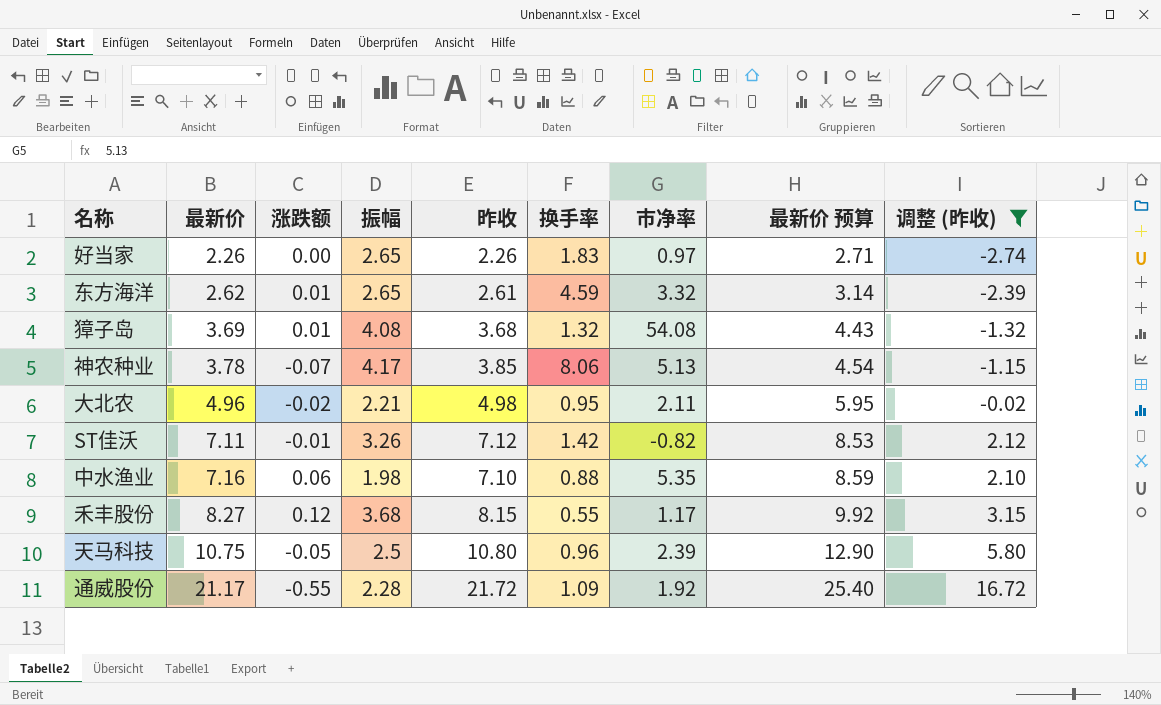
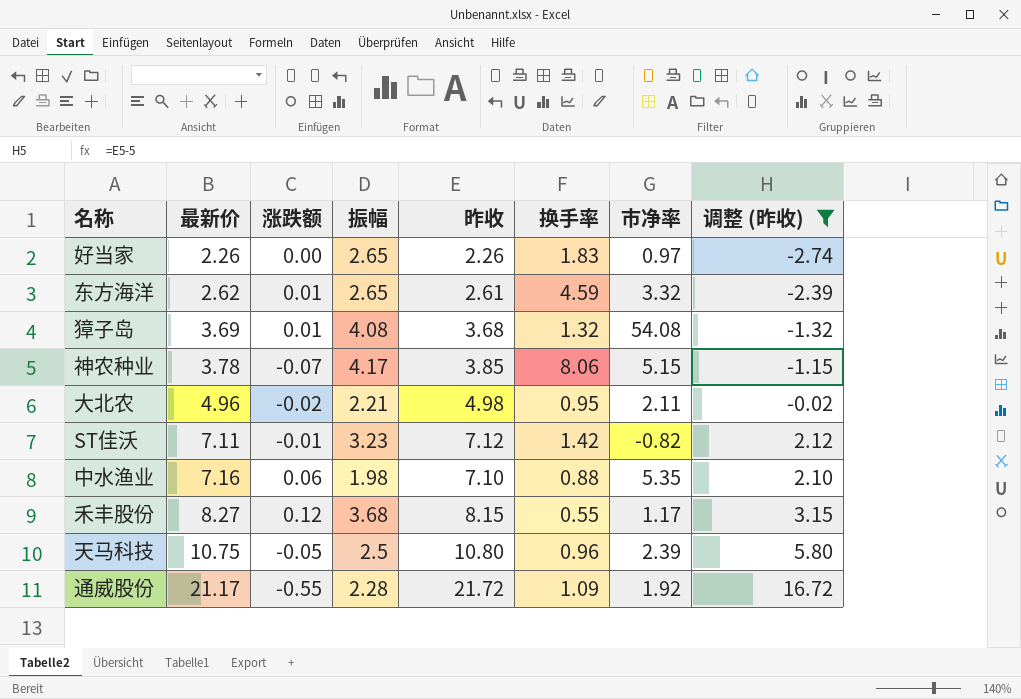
column 最新价 预算 | formula: [最新价] * 1.2 -> none
神农种业 | 市净率: 5.13 -> 5.15
ST佳沃 | 振幅: 3.26 -> 3.23

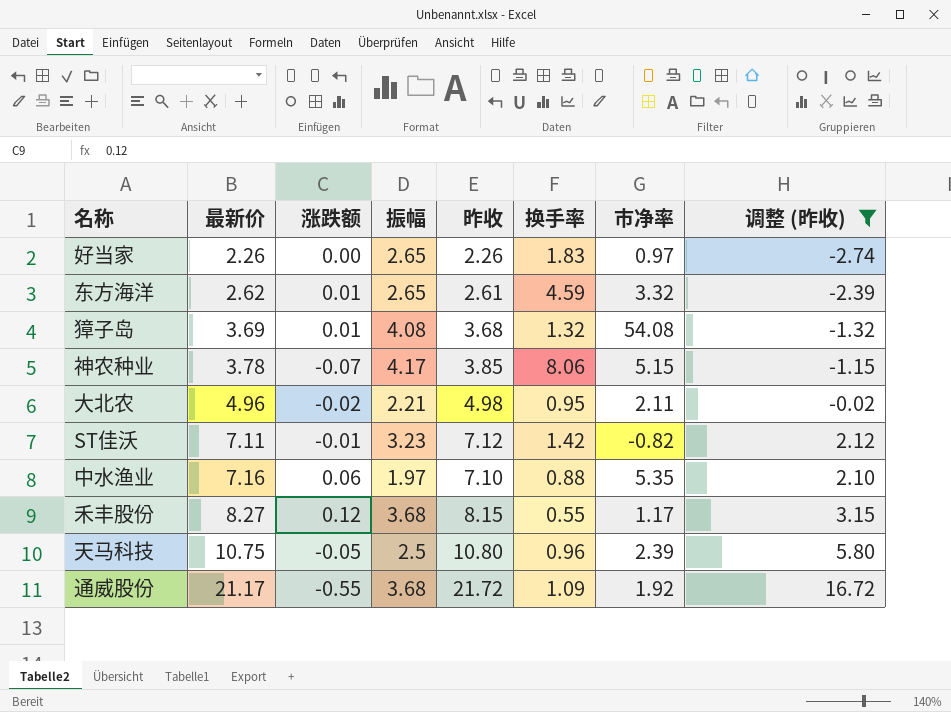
中水渔业 | 振幅: 1.98 -> 1.97
通威股份 | 振幅: 2.28 -> 3.68

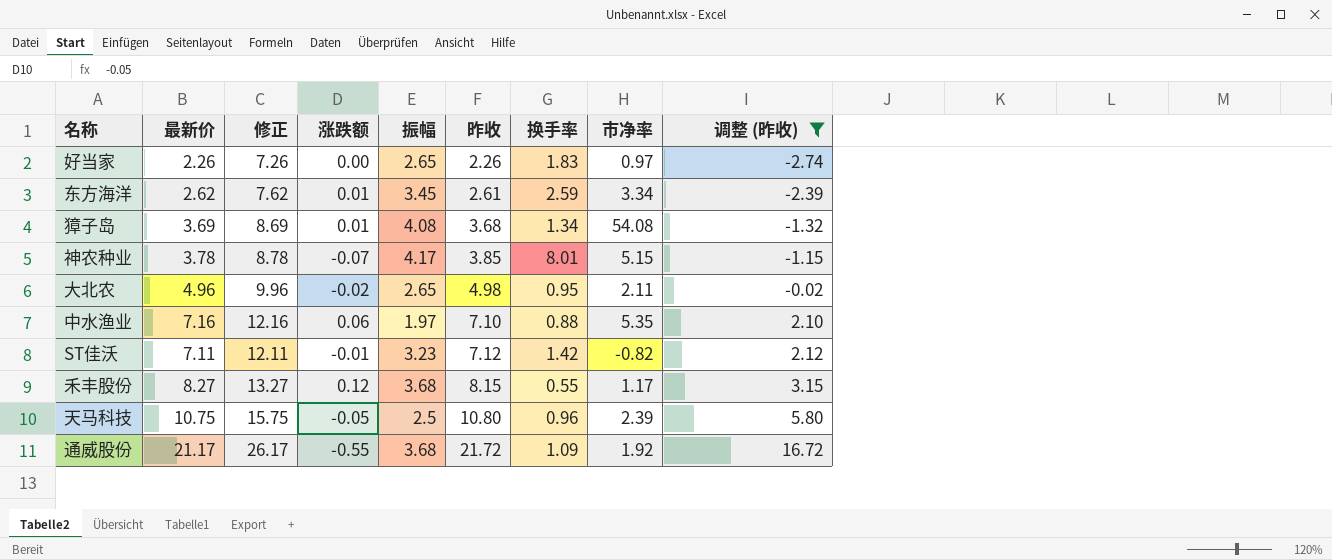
row order: 最新价 ascending -> 昨收 ascending
column 修正 | formula: none -> [最新价] + 5
东方海洋 | 振幅: 2.65 -> 3.45
东方海洋 | 换手率: 4.59 -> 2.59
东方海洋 | 市净率: 3.32 -> 3.34
獐子岛 | 换手率: 1.32 -> 1.34
神农种业 | 换手率: 8.06 -> 8.01
大北农 | 振幅: 2.21 -> 2.65

